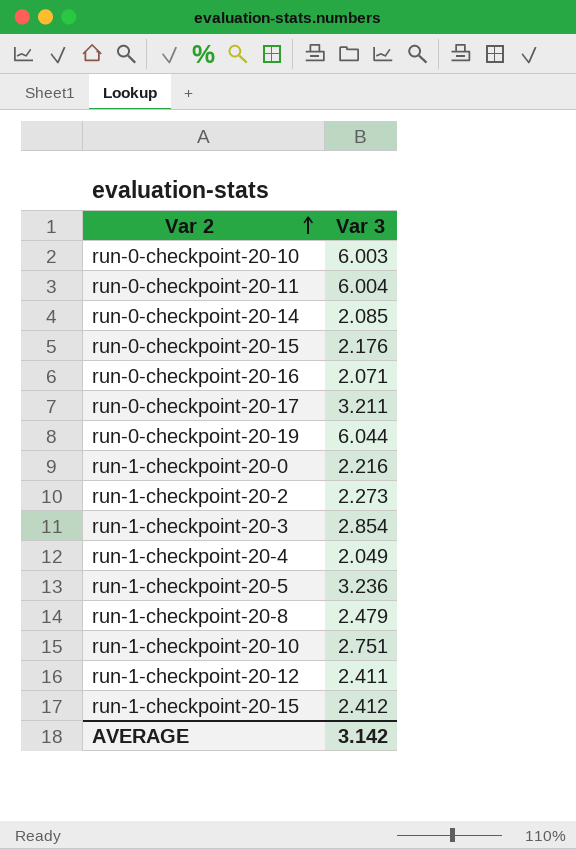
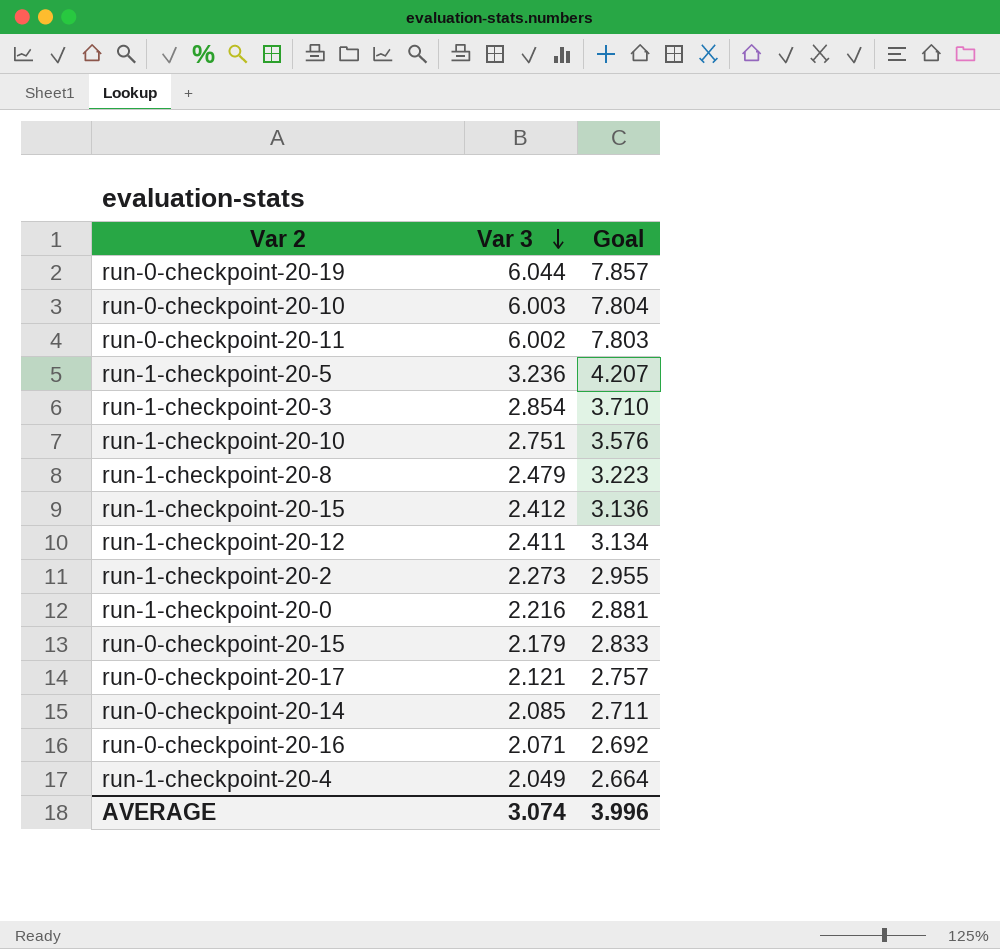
row order: Var 2 ascending -> Var 3 descending
column Goal | formula: none -> [Var 3] * 1.3
run-0-checkpoint-20-11 | Var 3: 6.004 -> 6.002
run-0-checkpoint-20-15 | Var 3: 2.176 -> 2.179
run-0-checkpoint-20-17 | Var 3: 3.211 -> 2.121
AVERAGE | Var 3: 3.142 -> 3.074

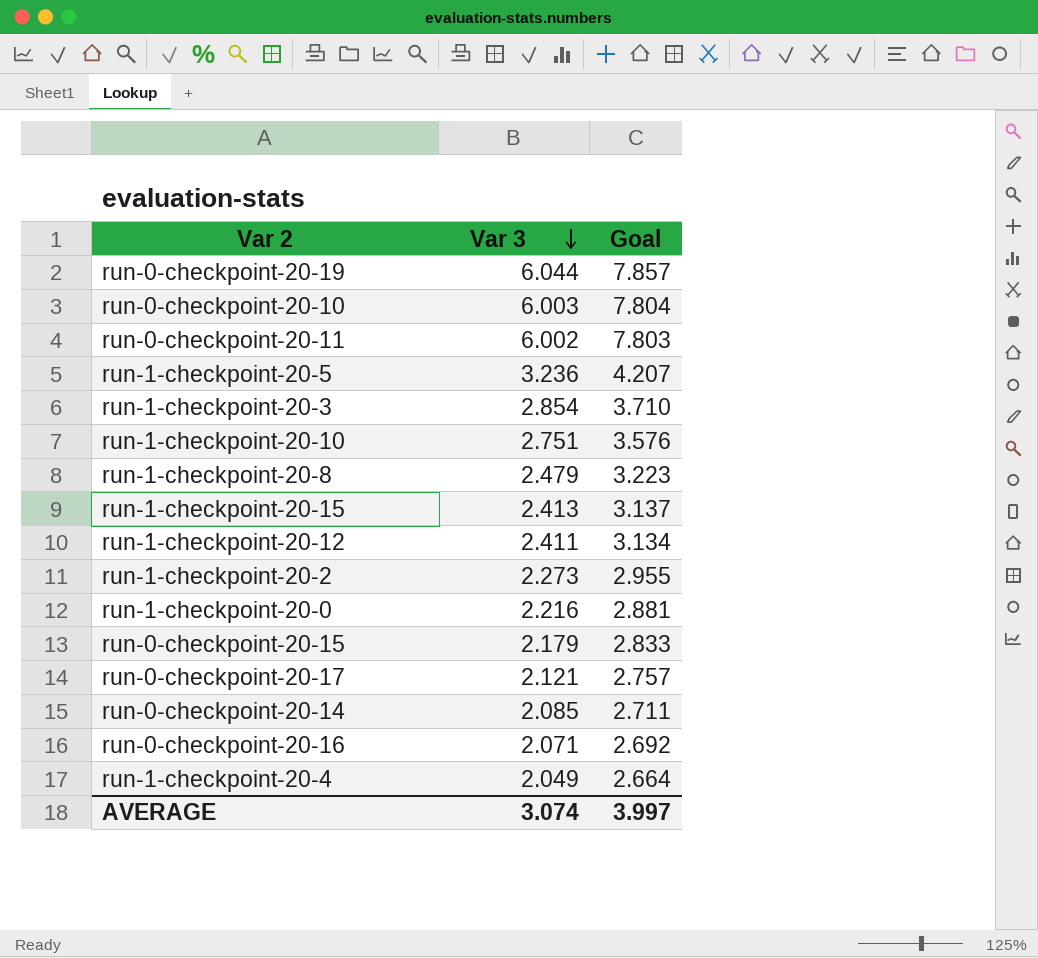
run-1-checkpoint-20-15 | Var 3: 2.412 -> 2.413
run-1-checkpoint-20-15 | Goal: 3.136 -> 3.137
AVERAGE | Goal: 3.996 -> 3.997

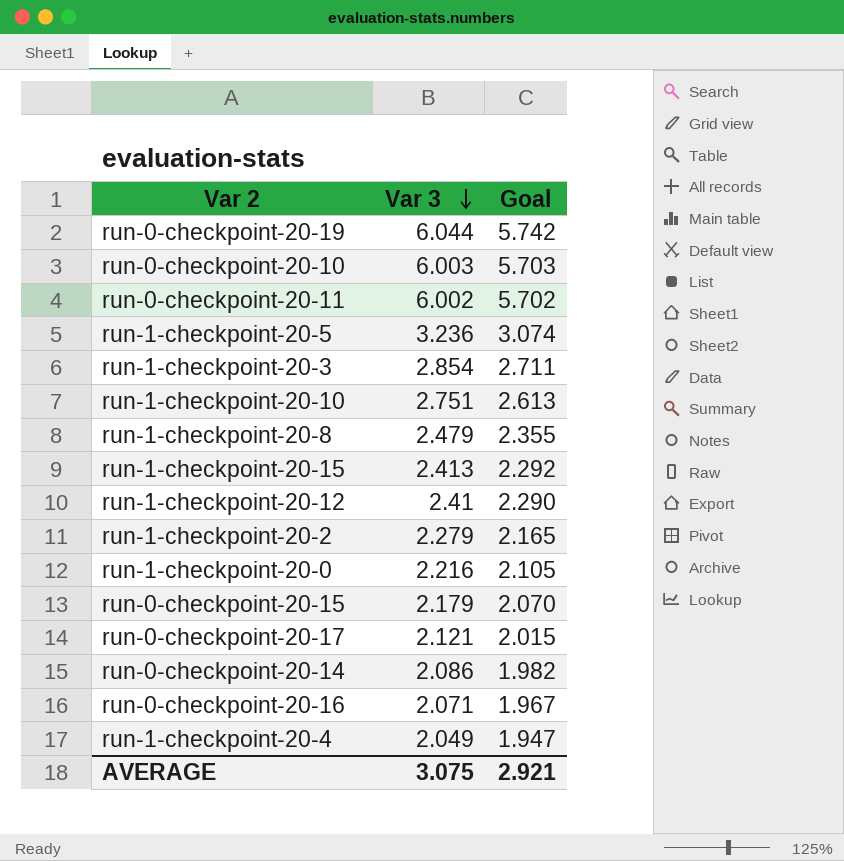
column Goal | formula: [Var 3] * 1.3 -> [Var 3] * 0.95
run-1-checkpoint-20-12 | Var 3: 2.411 -> 2.41
run-1-checkpoint-20-2 | Var 3: 2.273 -> 2.279
run-0-checkpoint-20-14 | Var 3: 2.085 -> 2.086
AVERAGE | Var 3: 3.074 -> 3.075
AVERAGE | Goal: 3.997 -> 2.921

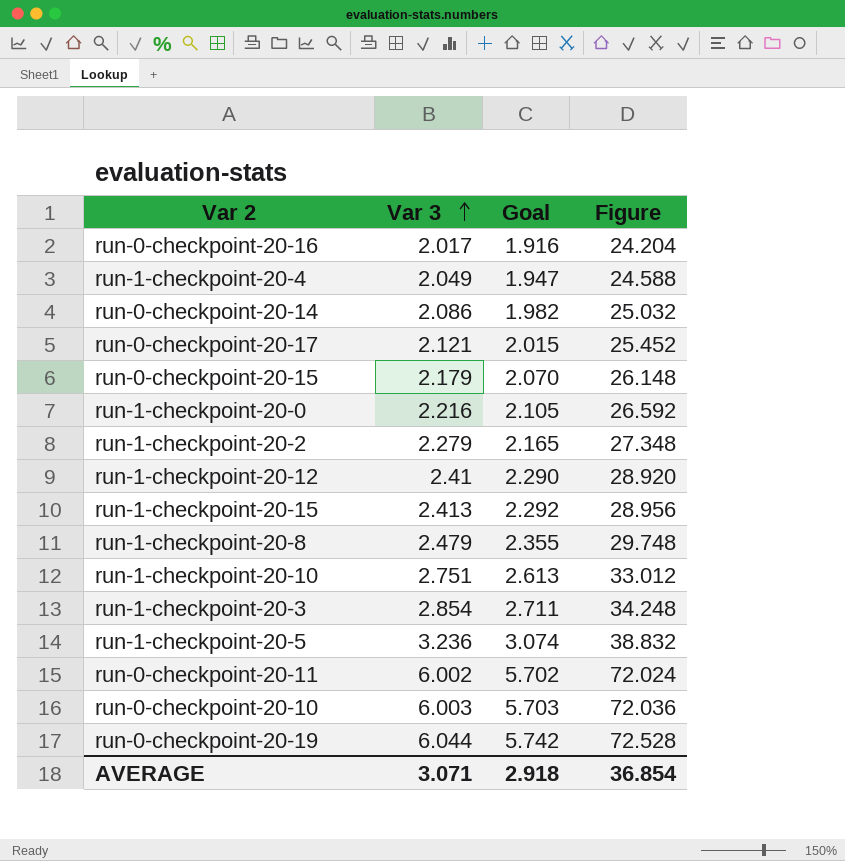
row order: Var 3 descending -> Var 3 ascending
column Figure | formula: none -> [Var 3] * 12
run-0-checkpoint-20-16 | Var 3: 2.071 -> 2.017
run-0-checkpoint-20-16 | Goal: 1.967 -> 1.916
AVERAGE | Var 3: 3.075 -> 3.071
AVERAGE | Goal: 2.921 -> 2.918

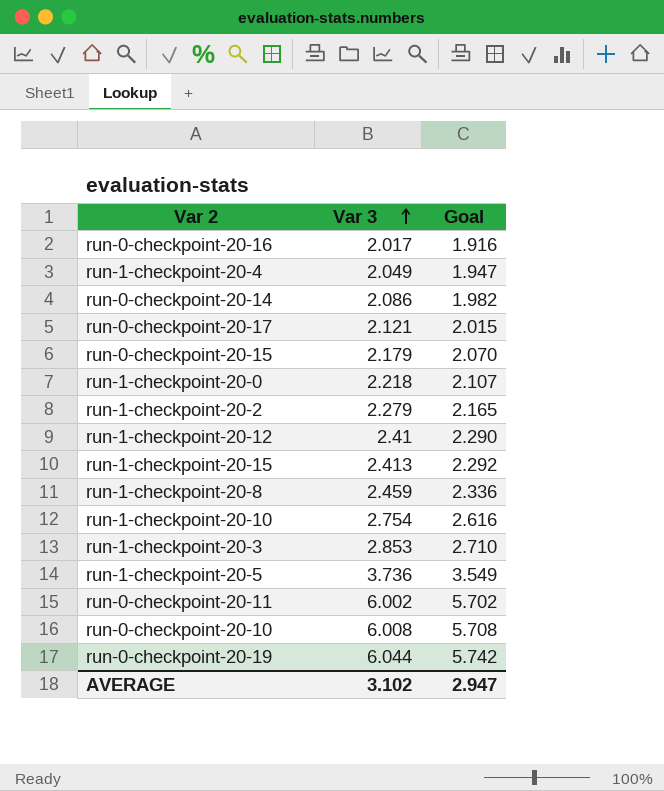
column Figure | formula: [Var 3] * 12 -> none
run-1-checkpoint-20-0 | Var 3: 2.216 -> 2.218
run-1-checkpoint-20-0 | Goal: 2.105 -> 2.107
run-1-checkpoint-20-8 | Var 3: 2.479 -> 2.459
run-1-checkpoint-20-8 | Goal: 2.355 -> 2.336
run-1-checkpoint-20-10 | Var 3: 2.751 -> 2.754
run-1-checkpoint-20-10 | Goal: 2.613 -> 2.616
run-1-checkpoint-20-3 | Var 3: 2.854 -> 2.853
run-1-checkpoint-20-3 | Goal: 2.711 -> 2.710
run-1-checkpoint-20-5 | Var 3: 3.236 -> 3.736
run-1-checkpoint-20-5 | Goal: 3.074 -> 3.549
run-0-checkpoint-20-10 | Var 3: 6.003 -> 6.008
run-0-checkpoint-20-10 | Goal: 5.703 -> 5.708
AVERAGE | Var 3: 3.071 -> 3.102
AVERAGE | Goal: 2.918 -> 2.947

